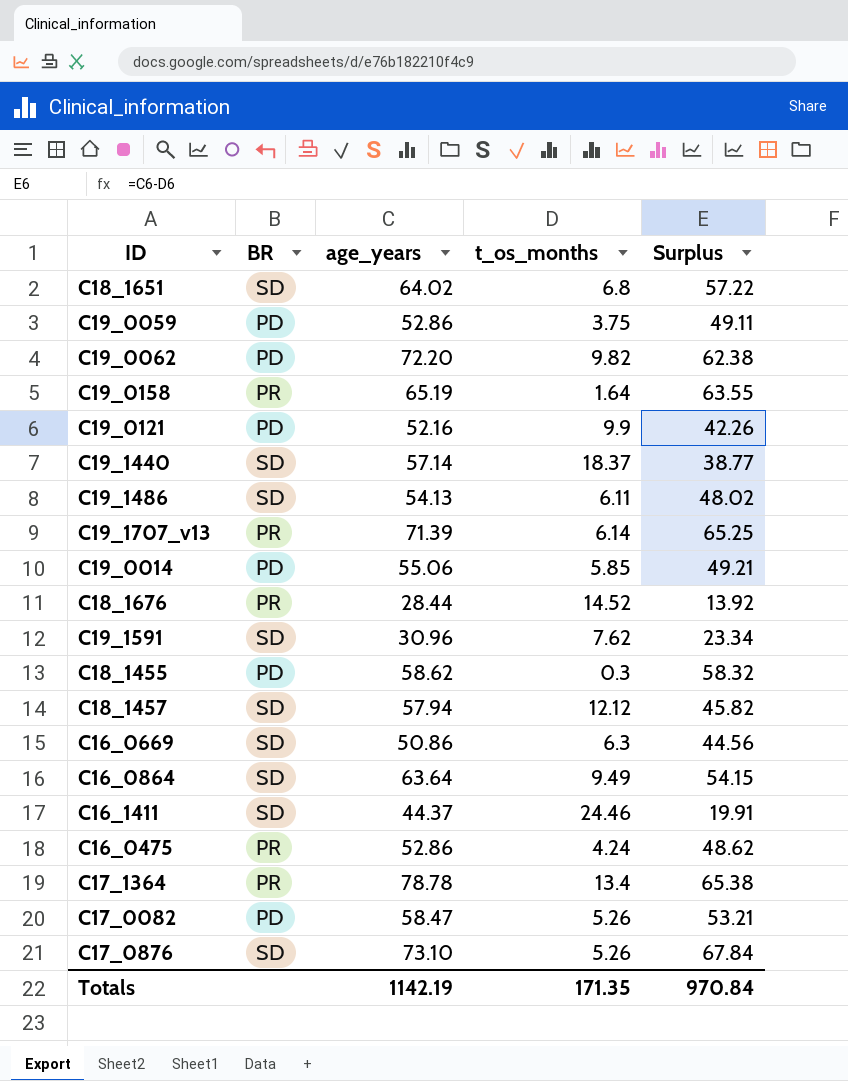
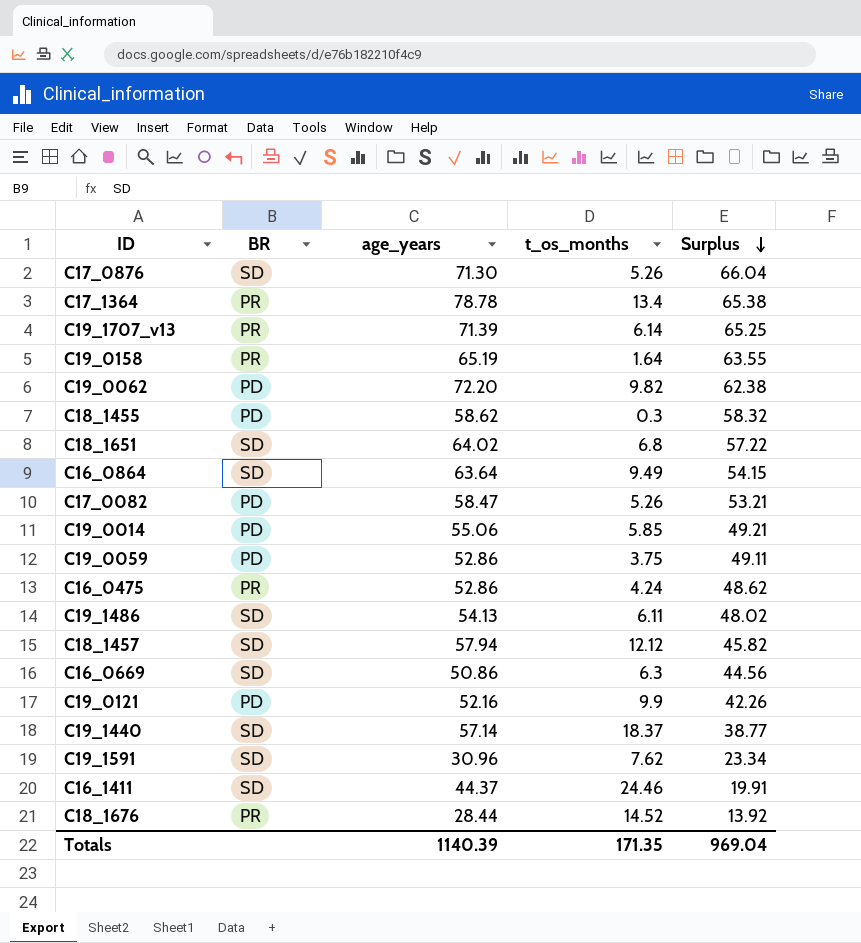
row order: none -> Surplus descending
C17_0876 | age_years: 73.10 -> 71.30
C17_0876 | Surplus: 67.84 -> 66.04
Totals | age_years: 1142.19 -> 1140.39
Totals | Surplus: 970.84 -> 969.04

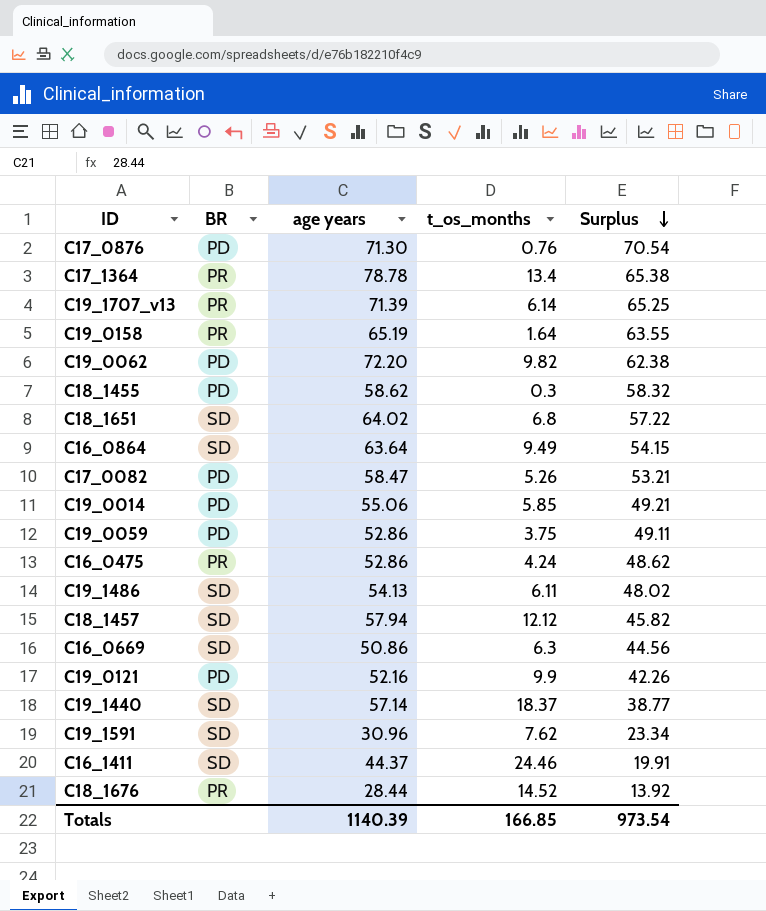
column name: age_years -> age years
C17_0876 | BR: SD -> PD
C17_0876 | t_os_months: 5.26 -> 0.76
C17_0876 | Surplus: 66.04 -> 70.54
Totals | t_os_months: 171.35 -> 166.85
Totals | Surplus: 969.04 -> 973.54

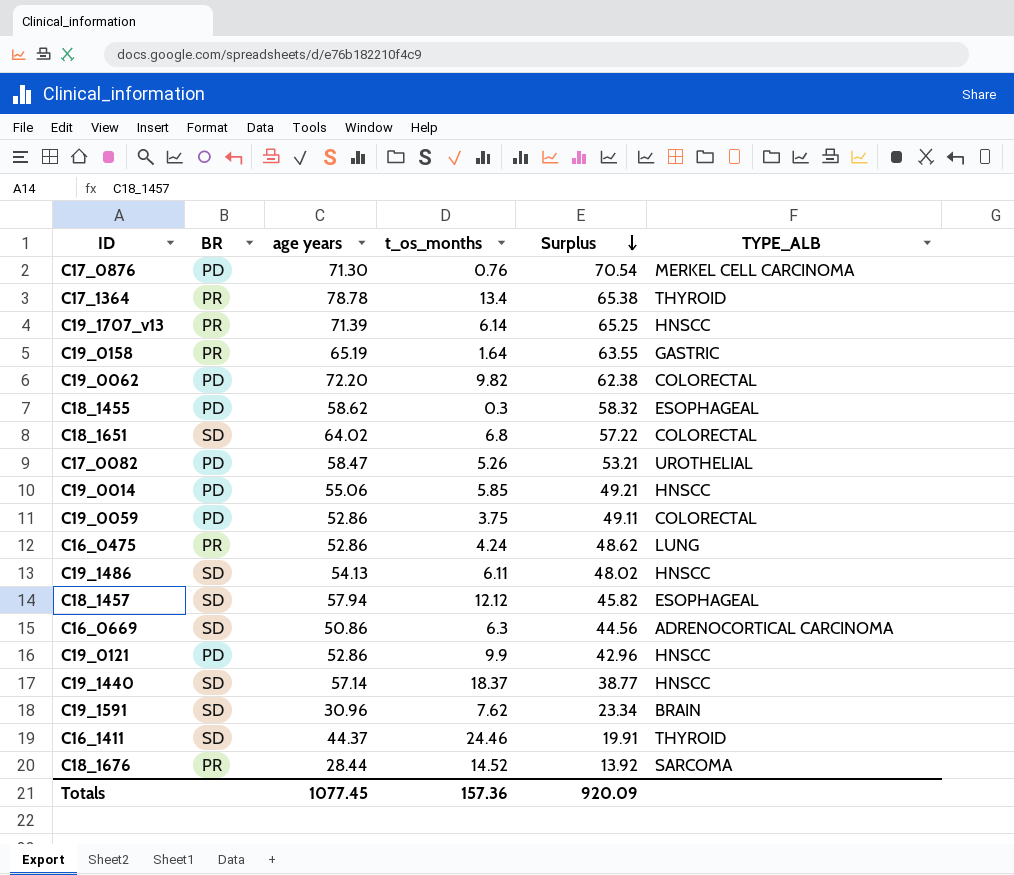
column TYPE_ALB | position: none -> 6
row C16_0864: SD | 63.64 | 9.49 | 54.15 -> none
C19_0121 | age years: 52.16 -> 52.86
C19_0121 | Surplus: 42.26 -> 42.96
Totals | age years: 1140.39 -> 1077.45
Totals | t_os_months: 166.85 -> 157.36
Totals | Surplus: 973.54 -> 920.09

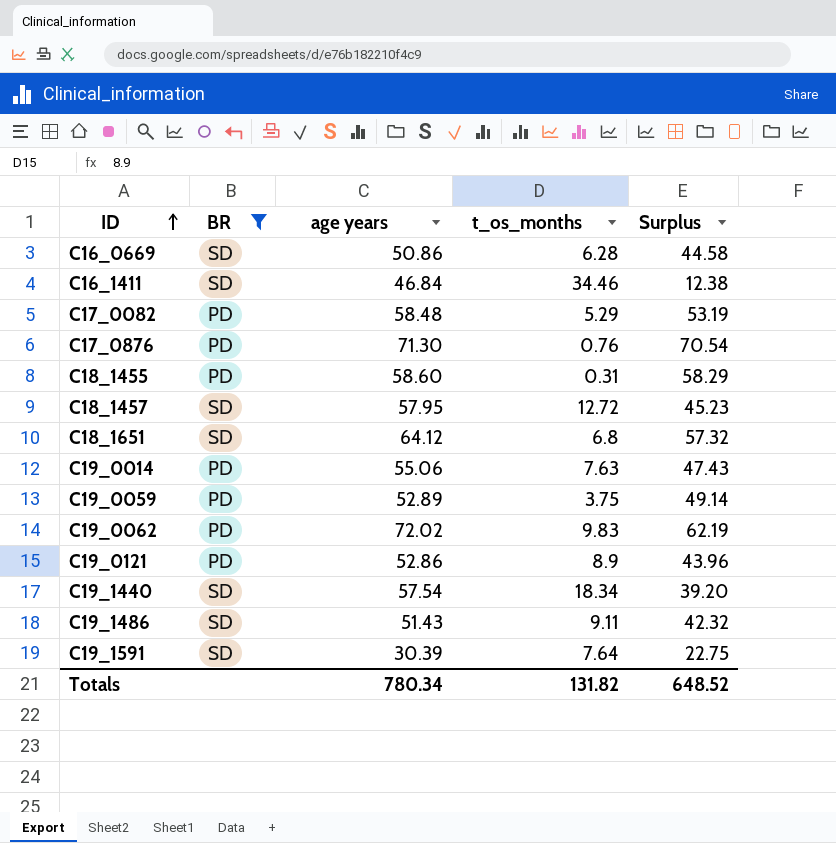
filter: none -> BR != PR
row order: Surplus descending -> ID ascending
column TYPE_ALB | position: 6 -> none
C16_0669 | t_os_months: 6.3 -> 6.28
C16_0669 | Surplus: 44.56 -> 44.58
C16_1411 | age years: 44.37 -> 46.84
C16_1411 | t_os_months: 24.46 -> 34.46
C16_1411 | Surplus: 19.91 -> 12.38
C17_0082 | age years: 58.47 -> 58.48
C17_0082 | t_os_months: 5.26 -> 5.29
C17_0082 | Surplus: 53.21 -> 53.19
C18_1455 | age years: 58.62 -> 58.60
C18_1455 | t_os_months: 0.3 -> 0.31
C18_1455 | Surplus: 58.32 -> 58.29
C18_1457 | age years: 57.94 -> 57.95
C18_1457 | t_os_months: 12.12 -> 12.72
C18_1457 | Surplus: 45.82 -> 45.23
C18_1651 | age years: 64.02 -> 64.12
C18_1651 | Surplus: 57.22 -> 57.32
C19_0014 | t_os_months: 5.85 -> 7.63
C19_0014 | Surplus: 49.21 -> 47.43
C19_0059 | age years: 52.86 -> 52.89
C19_0059 | Surplus: 49.11 -> 49.14
C19_0062 | age years: 72.20 -> 72.02
C19_0062 | t_os_months: 9.82 -> 9.83
C19_0062 | Surplus: 62.38 -> 62.19
C19_0121 | t_os_months: 9.9 -> 8.9
C19_0121 | Surplus: 42.96 -> 43.96
C19_1440 | age years: 57.14 -> 57.54
C19_1440 | t_os_months: 18.37 -> 18.34
C19_1440 | Surplus: 38.77 -> 39.20
C19_1486 | age years: 54.13 -> 51.43
C19_1486 | t_os_months: 6.11 -> 9.11
C19_1486 | Surplus: 48.02 -> 42.32
C19_1591 | age years: 30.96 -> 30.39
C19_1591 | t_os_months: 7.62 -> 7.64
C19_1591 | Surplus: 23.34 -> 22.75
Totals | age years: 1077.45 -> 780.34
Totals | t_os_months: 157.36 -> 131.82
Totals | Surplus: 920.09 -> 648.52

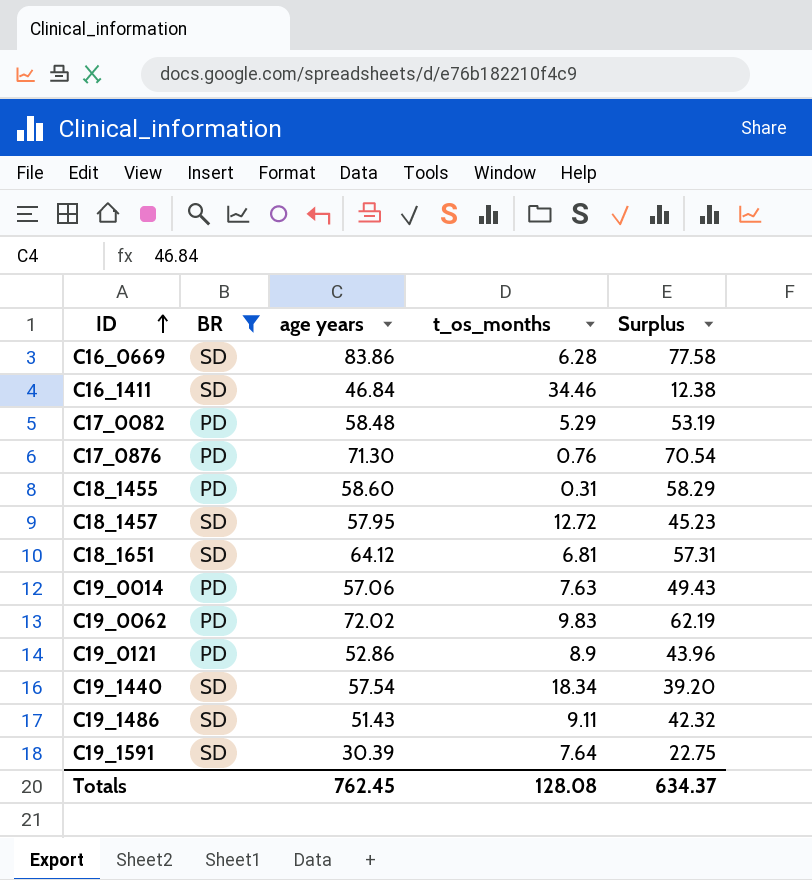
row C19_0059: PD | 52.89 | 3.75 | 49.14 -> none
C16_0669 | age years: 50.86 -> 83.86
C16_0669 | Surplus: 44.58 -> 77.58
C18_1651 | t_os_months: 6.8 -> 6.81
C18_1651 | Surplus: 57.32 -> 57.31
C19_0014 | age years: 55.06 -> 57.06
C19_0014 | Surplus: 47.43 -> 49.43
Totals | age years: 780.34 -> 762.45
Totals | t_os_months: 131.82 -> 128.08
Totals | Surplus: 648.52 -> 634.37

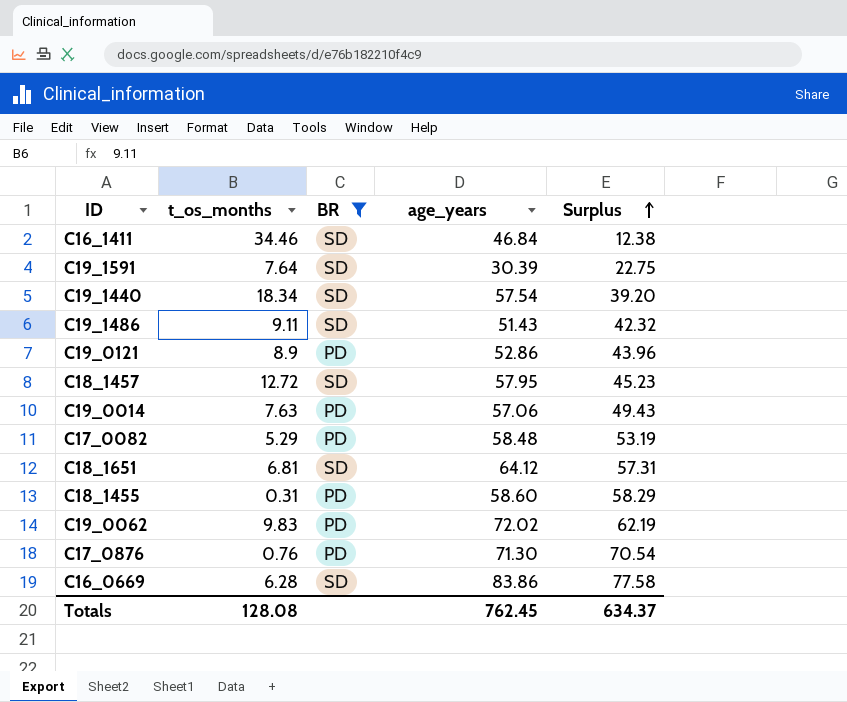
row order: ID ascending -> Surplus ascending
column t_os_months | position: 4 -> 2
column name: age years -> age_years

